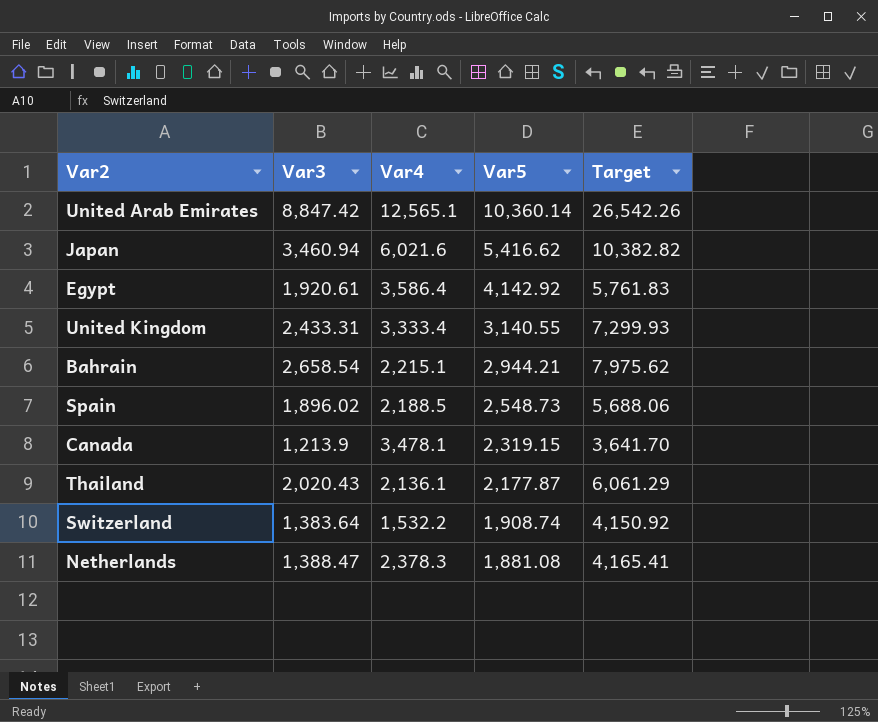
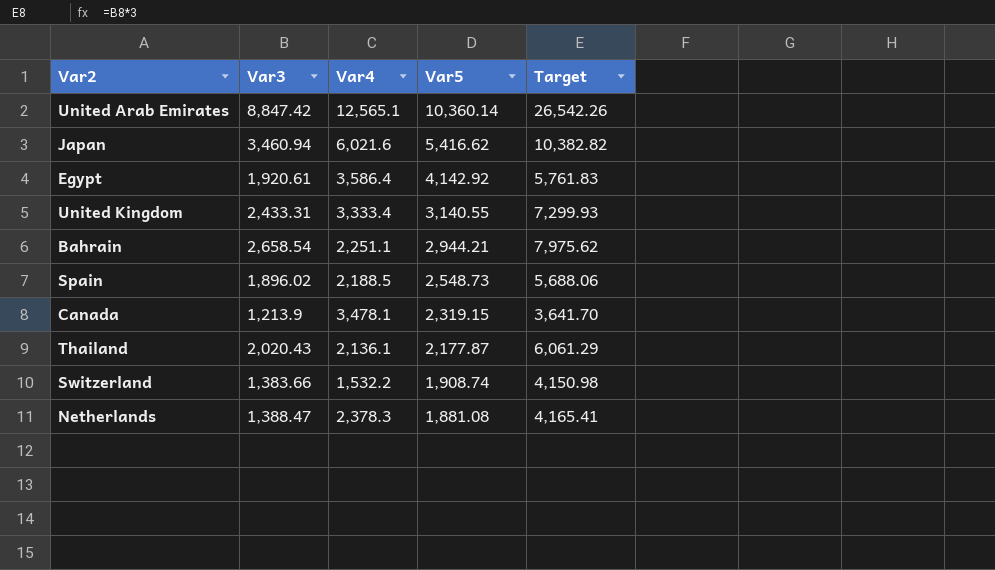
Bahrain | Var4: 2,215.1 -> 2,251.1
Switzerland | Var3: 1,383.64 -> 1,383.66
Switzerland | Target: 4,150.92 -> 4,150.98

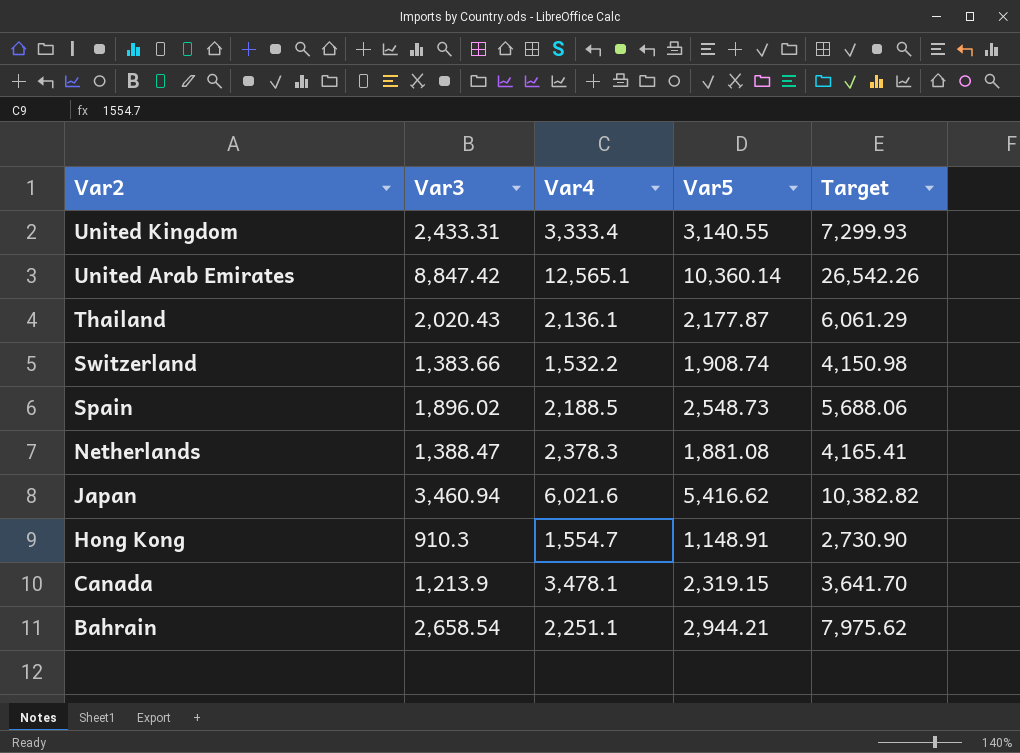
row order: Var5 descending -> Var2 descending
row Egypt: 1,920.61 | 3,586.4 | 4,142.92 | 5,761.83 -> none
row Hong Kong: none -> 910.3 | 1,554.7 | 1,148.91 | 2,730.90

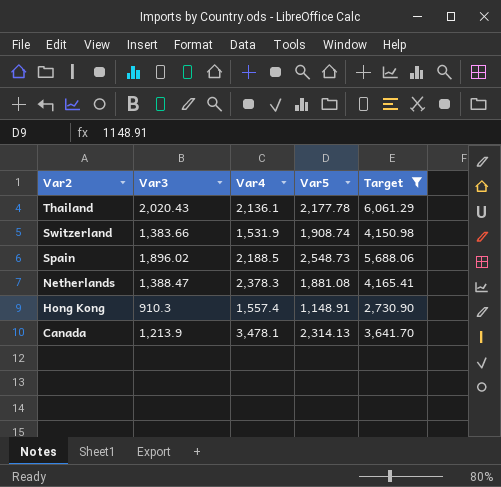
filter: none -> Target <= 6,061.29
Thailand | Var5: 2,177.87 -> 2,177.78
Switzerland | Var4: 1,532.2 -> 1,531.9
Hong Kong | Var4: 1,554.7 -> 1,557.4
Canada | Var5: 2,319.15 -> 2,314.13

